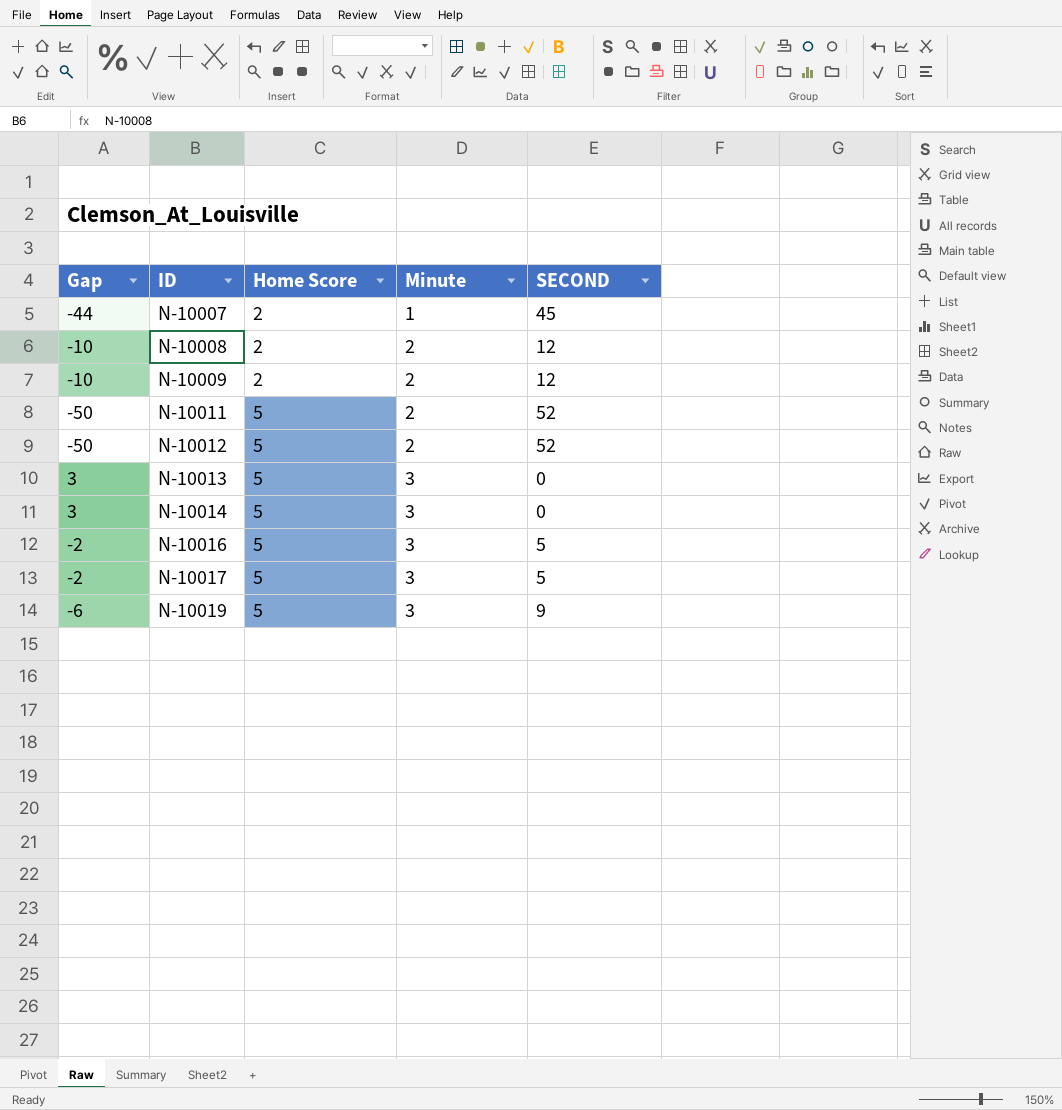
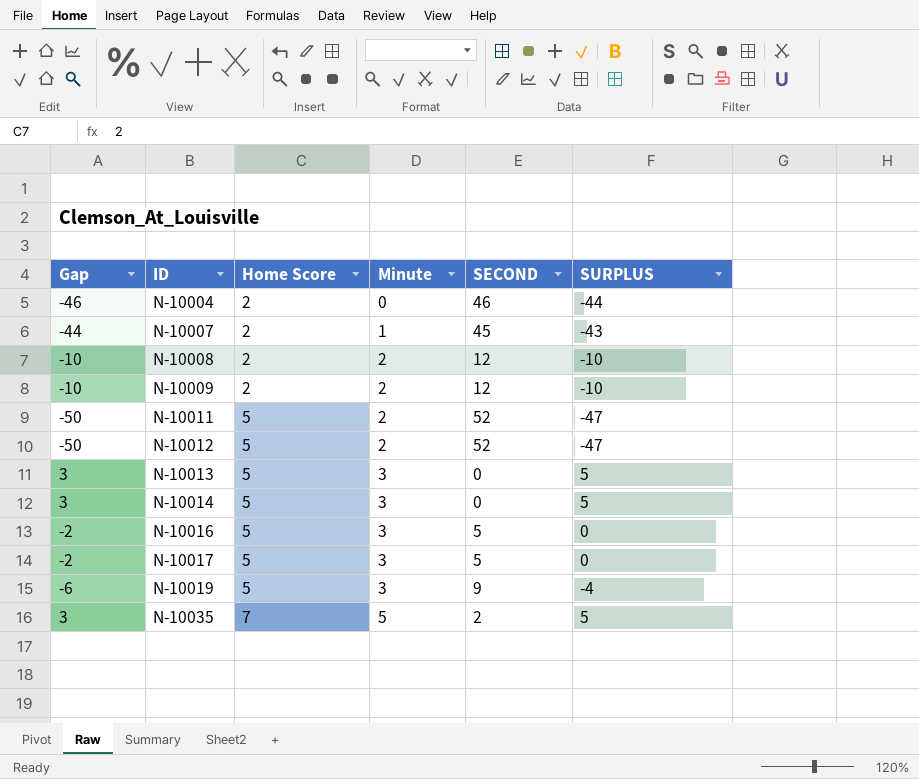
column SURPLUS | formula: none -> [Home Score] - [SECOND]
row N-10004: none -> -46 | 2 | 0 | 46 | -44
row N-10035: none -> 3 | 7 | 5 | 2 | 5

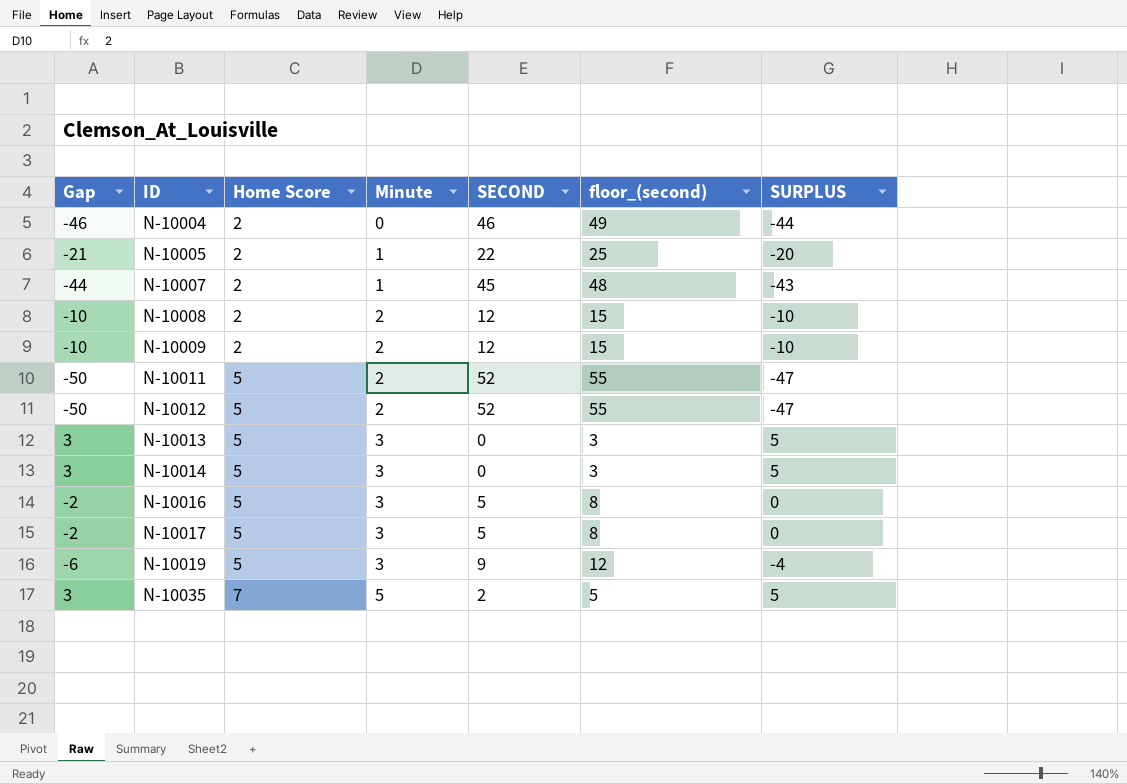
column floor_(second) | formula: none -> [SECOND] + 3
row N-10005: none -> -21 | 2 | 1 | 22 | 25 | -20

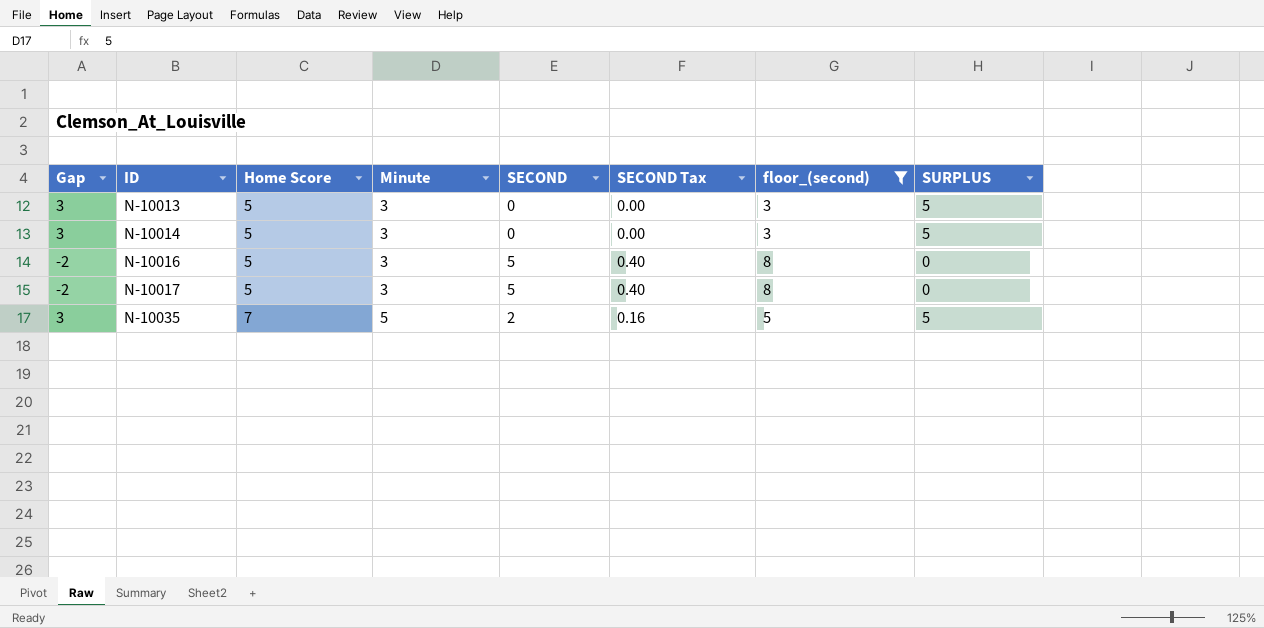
filter: none -> floor_(second) <= 8
column SECOND Tax | formula: none -> [SECOND] * 0.08

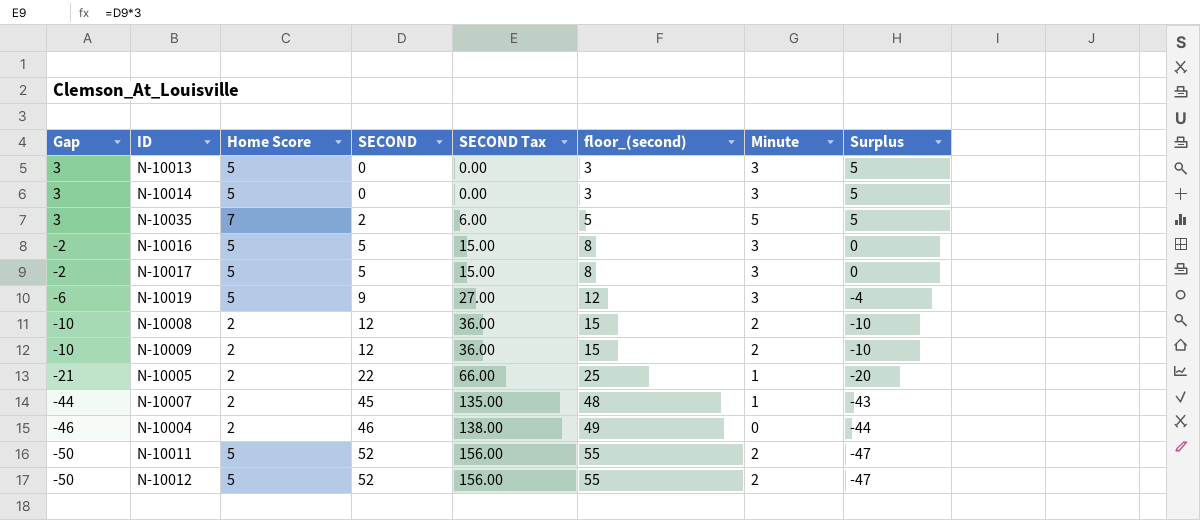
filter: floor_(second) <= 8 -> none
row order: ID ascending -> Gap descending
column SECOND Tax | formula: [SECOND] * 0.08 -> [SECOND] * 3
column Minute | position: 4 -> 7
column name: SURPLUS -> Surplus

